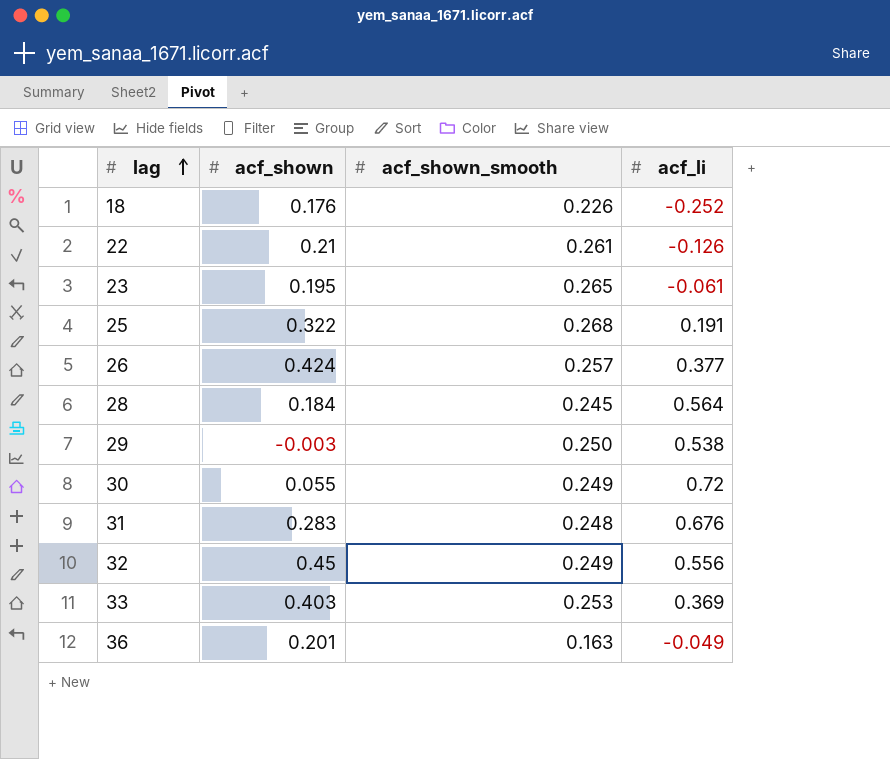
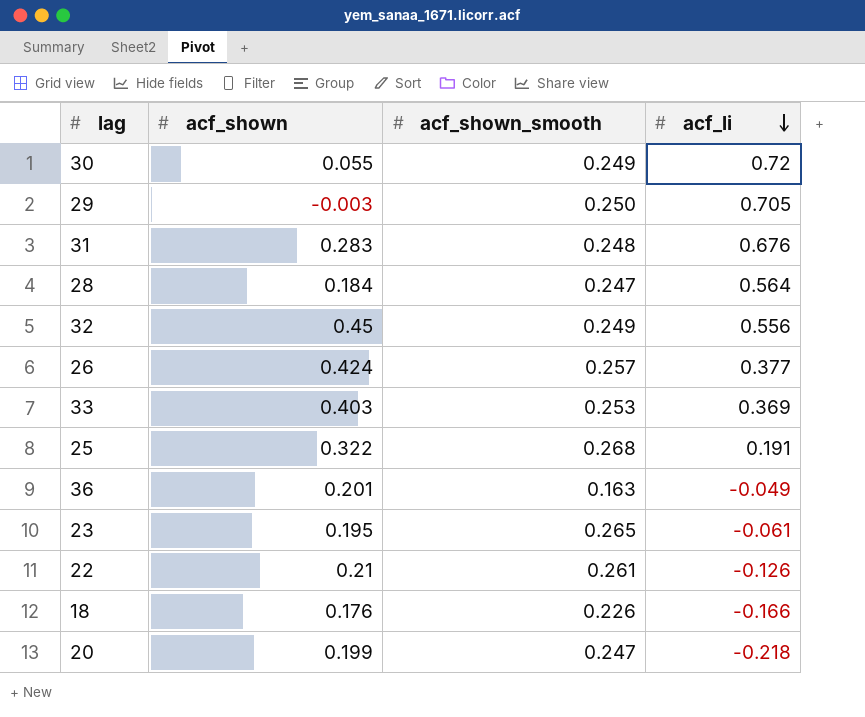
row order: lag ascending -> acf_li descending
29 | acf_li: 0.538 -> 0.705
28 | acf_shown_smooth: 0.245 -> 0.247
18 | acf_li: -0.252 -> -0.166
row 20: none -> 0.199 | 0.247 | -0.218

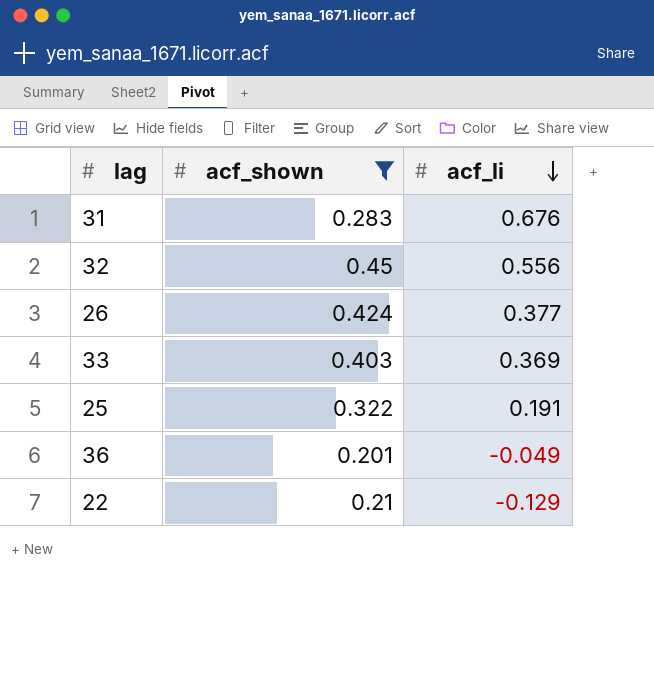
filter: none -> acf_shown >= 0.201
column acf_shown_smooth | position: 3 -> none
22 | acf_li: -0.126 -> -0.129

